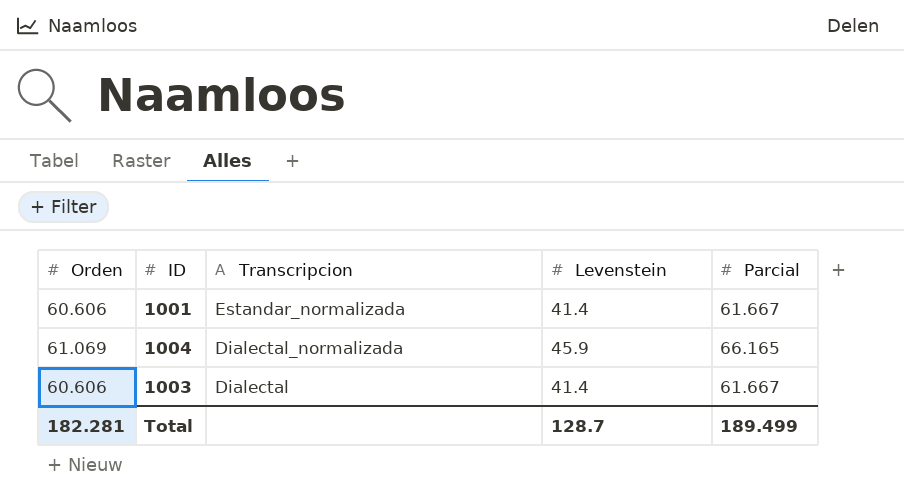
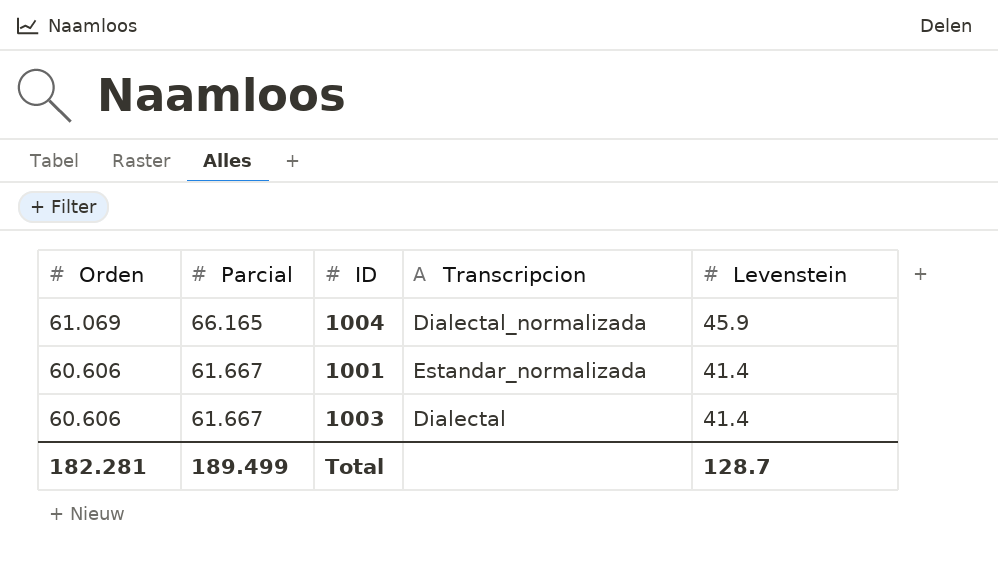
row order: Transcripcion descending -> Orden descending
column Parcial | position: 5 -> 2

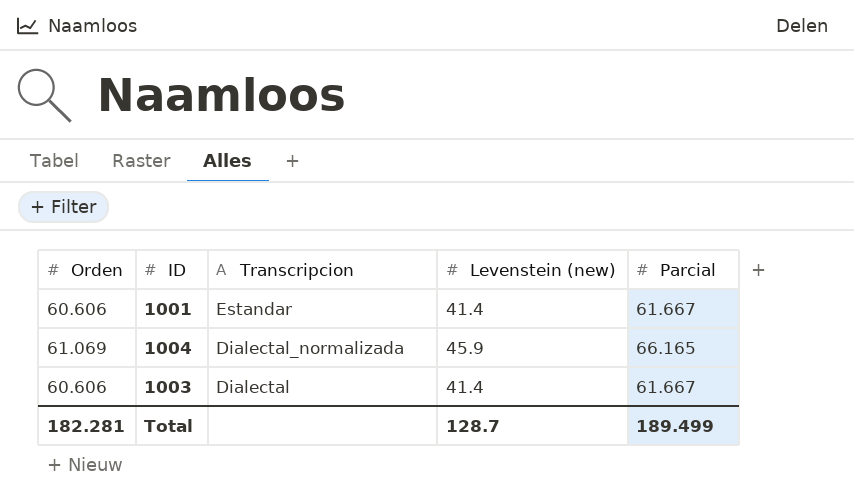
row order: Orden descending -> Transcripcion descending
column name: Levenstein -> Levenstein (new)
column Parcial | position: 2 -> 5
1001 | Transcripcion: Estandar_normalizada -> Estandar

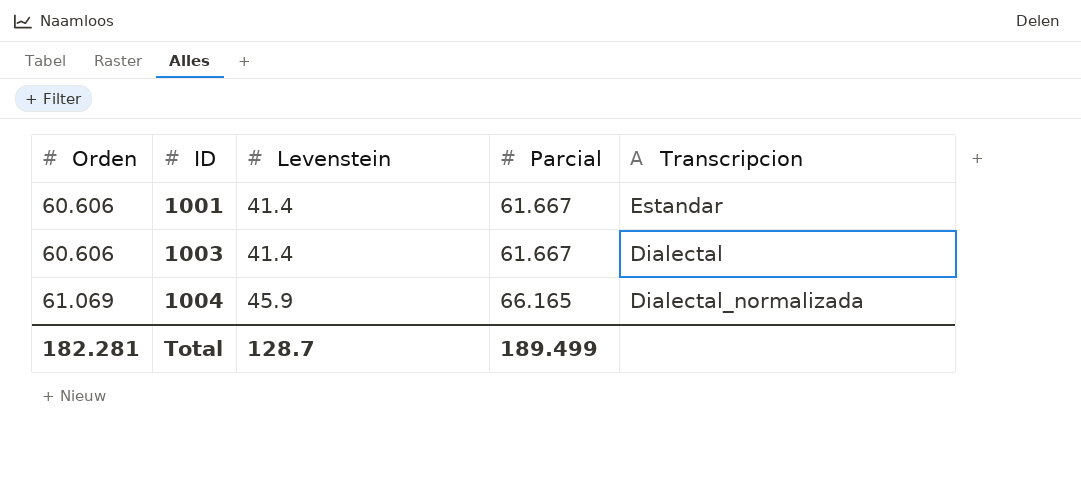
row order: Transcripcion descending -> Orden ascending
column name: Levenstein (new) -> Levenstein
column Transcripcion | position: 3 -> 5

